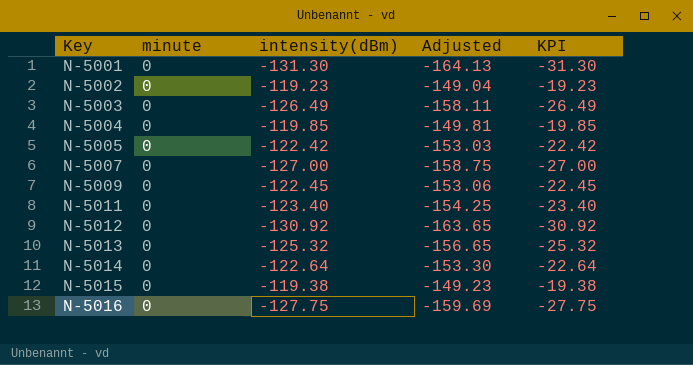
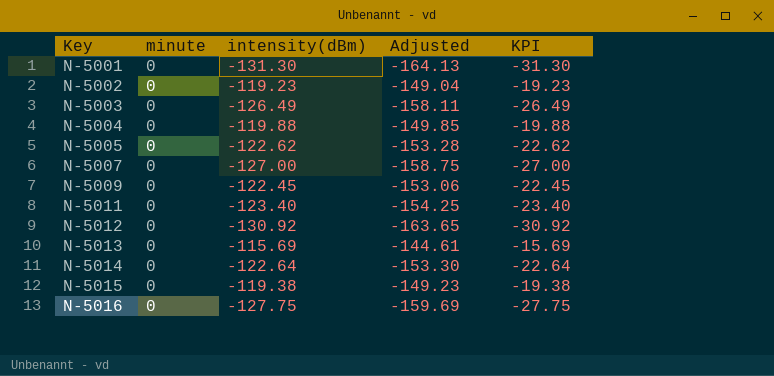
N-5004 | intensity(dBm): -119.85 -> -119.88
N-5004 | Adjusted: -149.81 -> -149.85
N-5004 | KPI: -19.85 -> -19.88
N-5005 | intensity(dBm): -122.42 -> -122.62
N-5005 | Adjusted: -153.03 -> -153.28
N-5005 | KPI: -22.42 -> -22.62
N-5013 | intensity(dBm): -125.32 -> -115.69
N-5013 | Adjusted: -156.65 -> -144.61
N-5013 | KPI: -25.32 -> -15.69

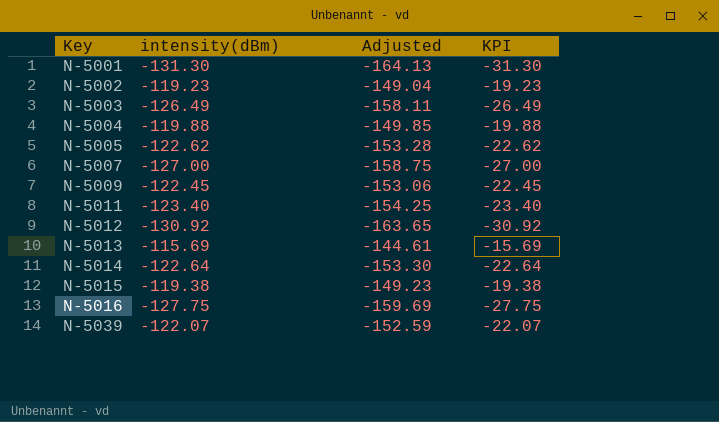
column minute | position: 2 -> none
row N-5039: none -> -122.07 | -152.59 | -22.07

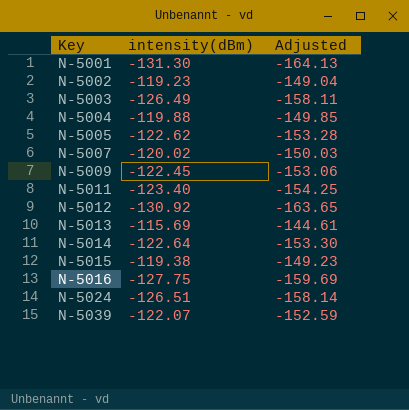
column KPI | formula: [intensity(dBm)] + 100 -> none
N-5007 | intensity(dBm): -127.00 -> -120.02
N-5007 | Adjusted: -158.75 -> -150.03
row N-5024: none -> -126.51 | -158.14

